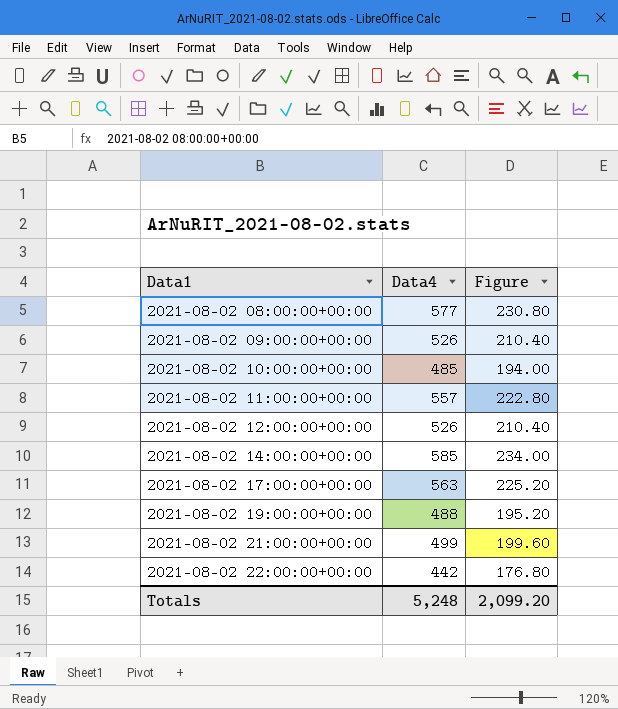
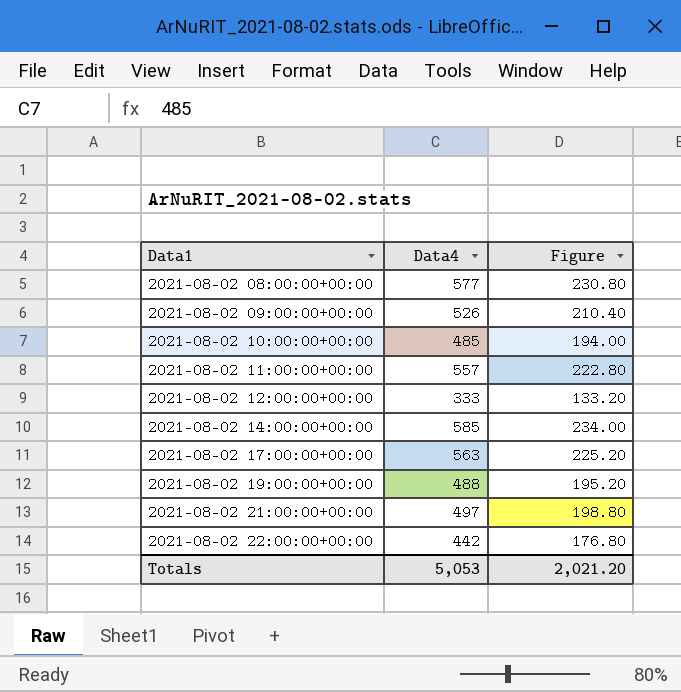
2021-08-02 12:00:00+00:00 | Data4: 526 -> 333
2021-08-02 12:00:00+00:00 | Figure: 210.40 -> 133.20
2021-08-02 21:00:00+00:00 | Data4: 499 -> 497
2021-08-02 21:00:00+00:00 | Figure: 199.60 -> 198.80
Totals | Data4: 5,248 -> 5,053
Totals | Figure: 2,099.20 -> 2,021.20

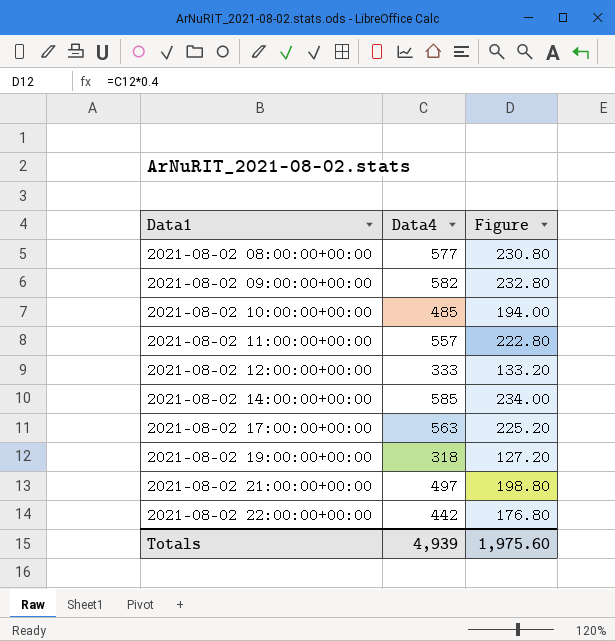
2021-08-02 09:00:00+00:00 | Data4: 526 -> 582
2021-08-02 09:00:00+00:00 | Figure: 210.40 -> 232.80
2021-08-02 19:00:00+00:00 | Data4: 488 -> 318
2021-08-02 19:00:00+00:00 | Figure: 195.20 -> 127.20
Totals | Data4: 5,053 -> 4,939
Totals | Figure: 2,021.20 -> 1,975.60

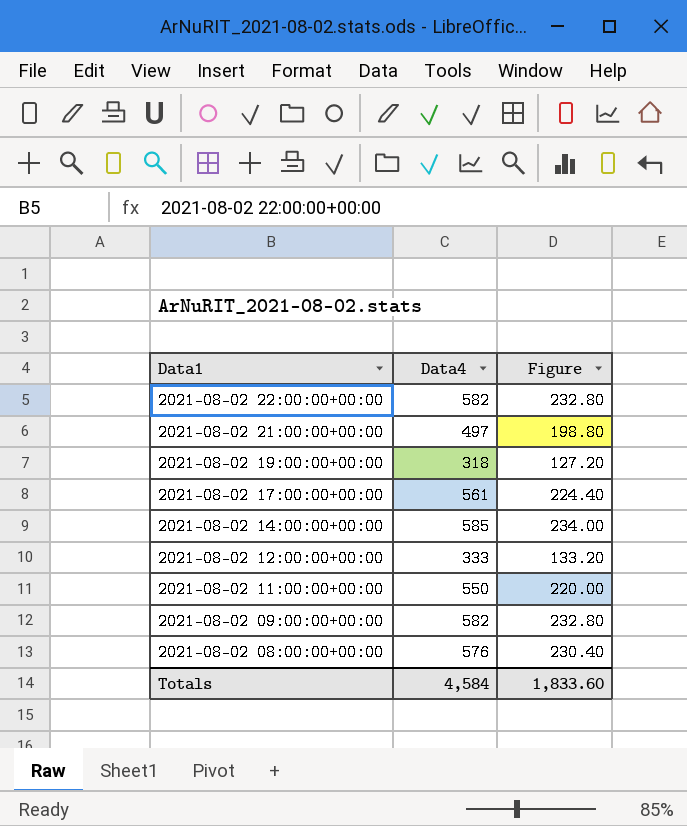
row order: Data1 ascending -> Data1 descending
row 2021-08-02 10:00:00+00:00: 485 | 194.00 -> none
2021-08-02 22:00:00+00:00 | Data4: 442 -> 582
2021-08-02 22:00:00+00:00 | Figure: 176.80 -> 232.80
2021-08-02 17:00:00+00:00 | Data4: 563 -> 561
2021-08-02 17:00:00+00:00 | Figure: 225.20 -> 224.40
2021-08-02 11:00:00+00:00 | Data4: 557 -> 550
2021-08-02 11:00:00+00:00 | Figure: 222.80 -> 220.00
2021-08-02 08:00:00+00:00 | Data4: 577 -> 576
2021-08-02 08:00:00+00:00 | Figure: 230.80 -> 230.40
Totals | Data4: 4,939 -> 4,584
Totals | Figure: 1,975.60 -> 1,833.60

